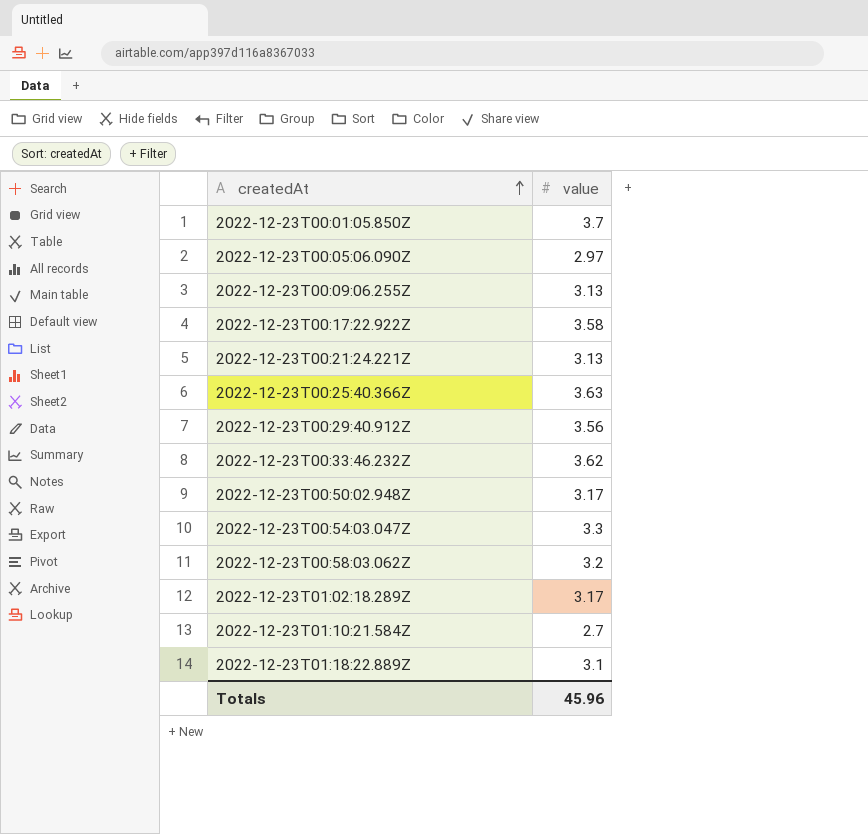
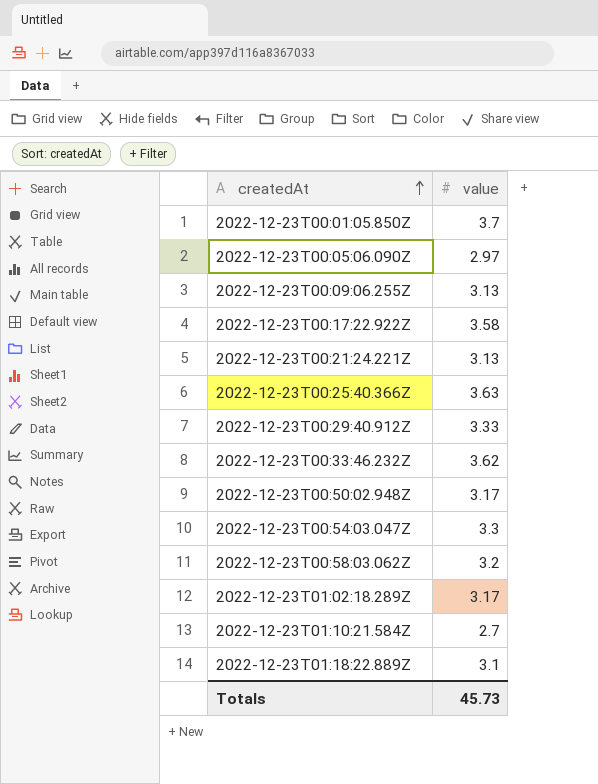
2022-12-23T00:29:40.912Z | value: 3.56 -> 3.33
Totals | value: 45.96 -> 45.73

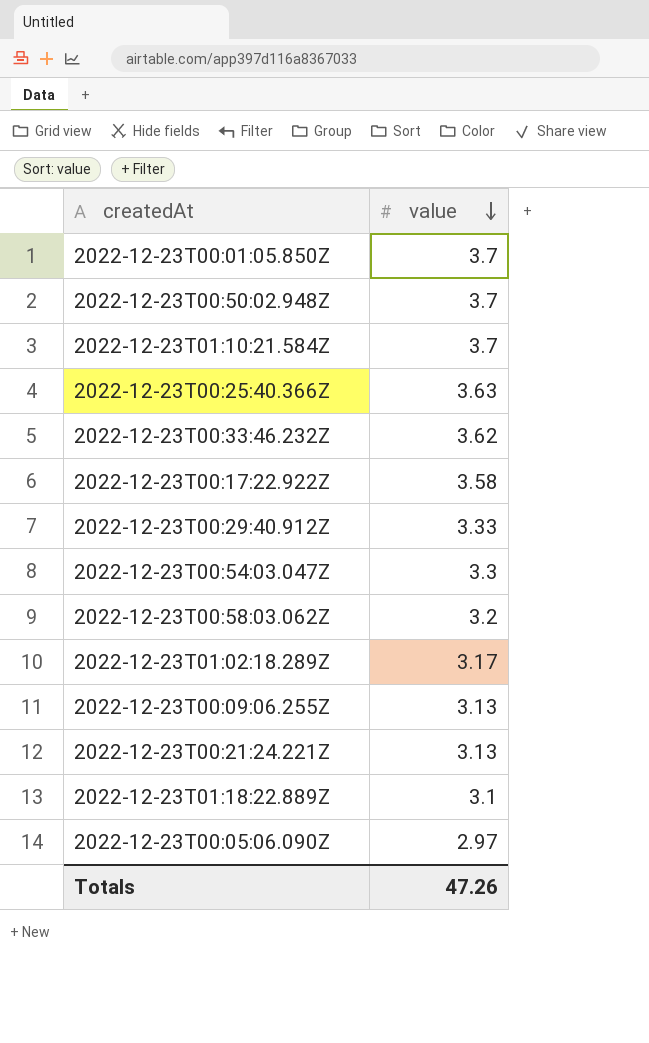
row order: createdAt ascending -> value descending
2022-12-23T00:50:02.948Z | value: 3.17 -> 3.7
2022-12-23T01:10:21.584Z | value: 2.7 -> 3.7
Totals | value: 45.73 -> 47.26

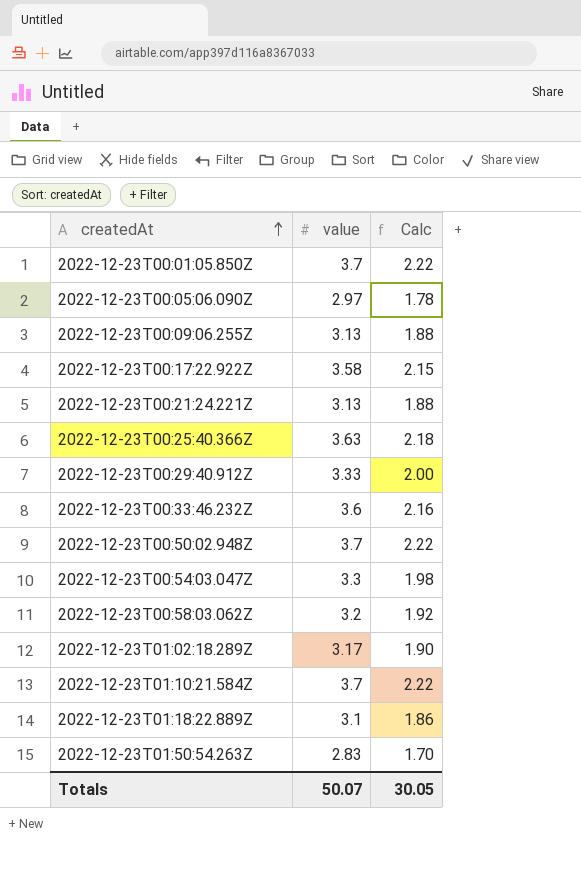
row order: value descending -> createdAt ascending
column Calc | formula: none -> [value] * 0.6
2022-12-23T00:33:46.232Z | value: 3.62 -> 3.6
row 2022-12-23T01:50:54.263Z: none -> 2.83 | 1.70
Totals | value: 47.26 -> 50.07

